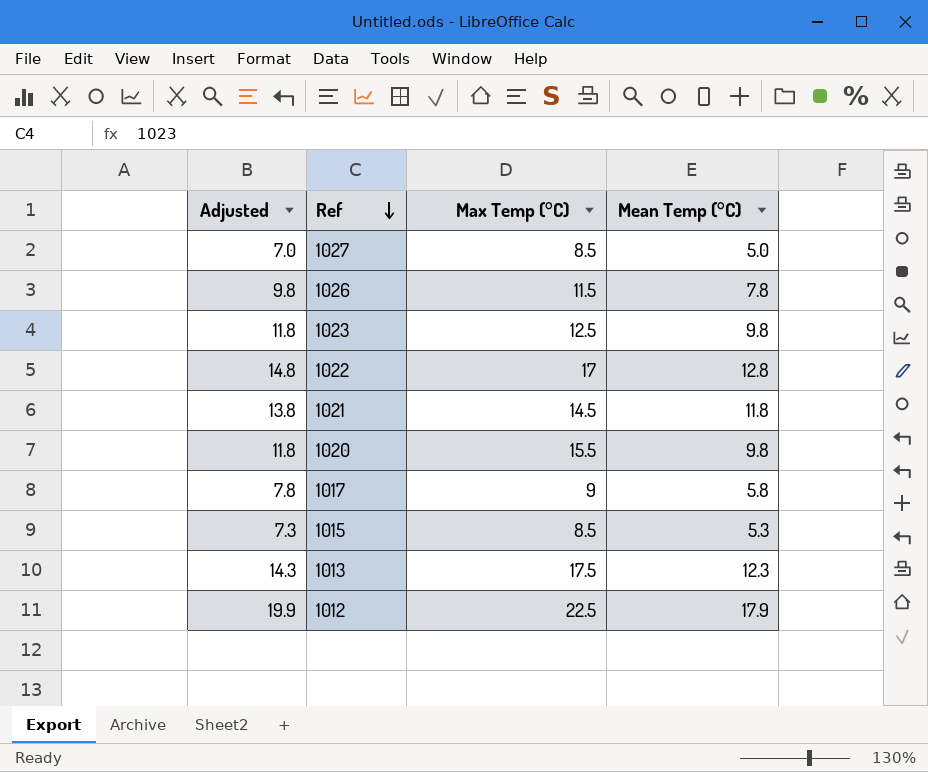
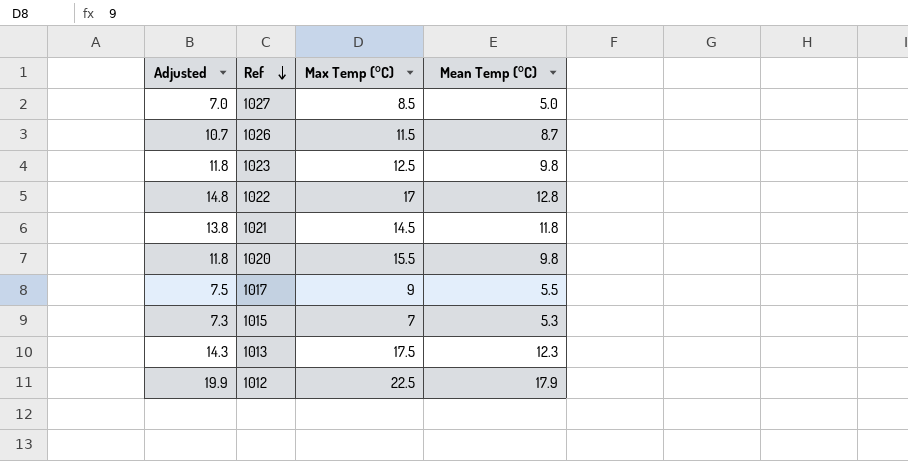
1026 | Adjusted: 9.8 -> 10.7
1026 | Mean Temp (°C): 7.8 -> 8.7
1017 | Adjusted: 7.8 -> 7.5
1017 | Mean Temp (°C): 5.8 -> 5.5
1015 | Max Temp (°C): 8.5 -> 7

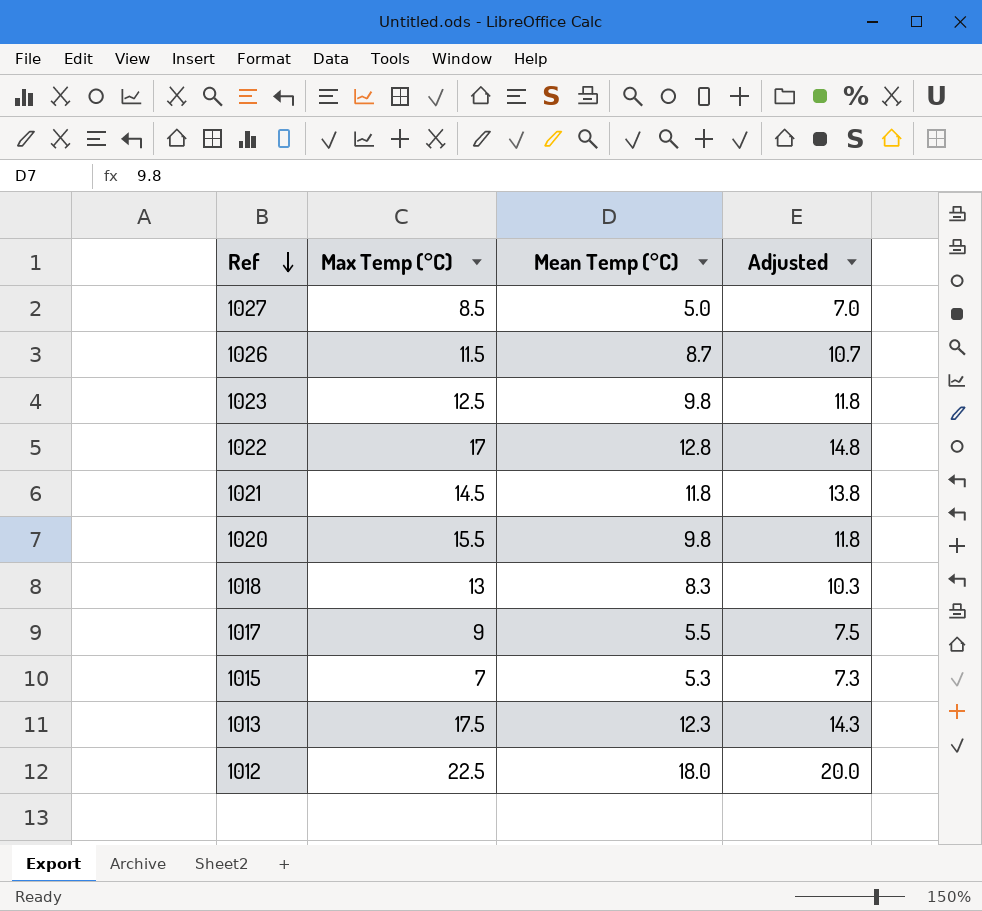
column Adjusted | position: 1 -> 4
row 1018: none -> 13 | 8.3 | 10.3
1012 | Mean Temp (°C): 17.9 -> 18.0
1012 | Adjusted: 19.9 -> 20.0

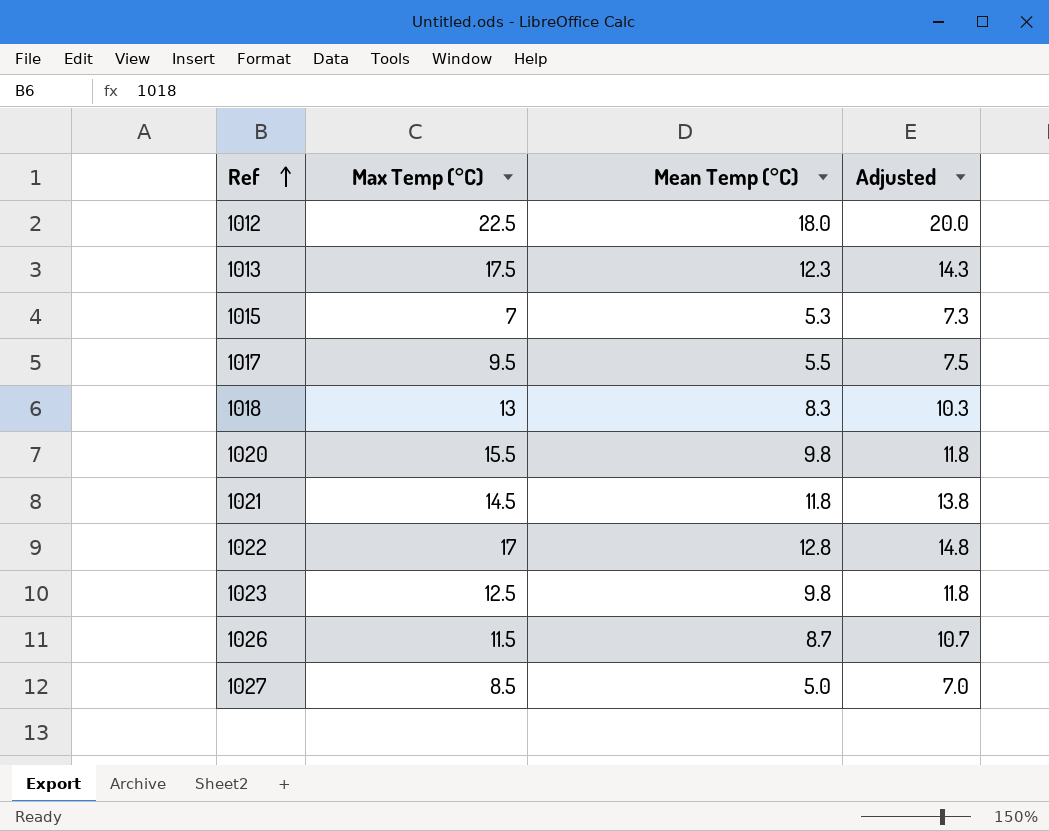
row order: Ref descending -> Ref ascending
1017 | Max Temp (°C): 9 -> 9.5

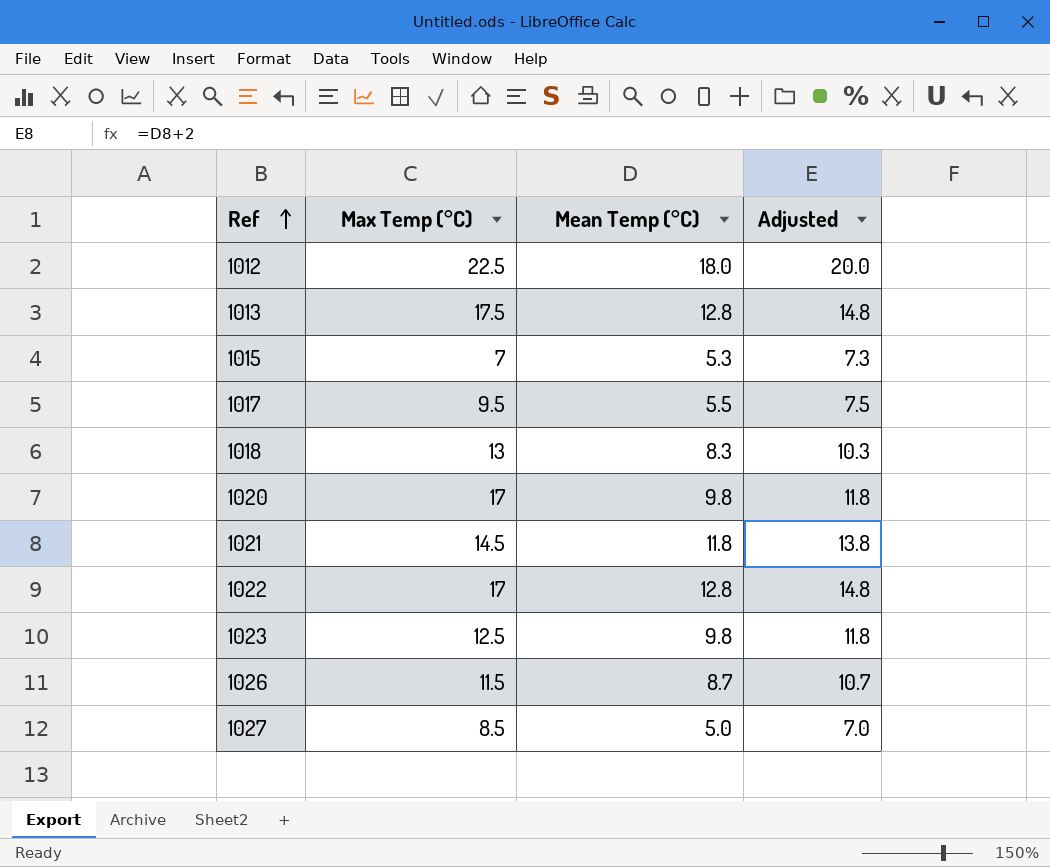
1013 | Mean Temp (°C): 12.3 -> 12.8
1013 | Adjusted: 14.3 -> 14.8
1020 | Max Temp (°C): 15.5 -> 17

